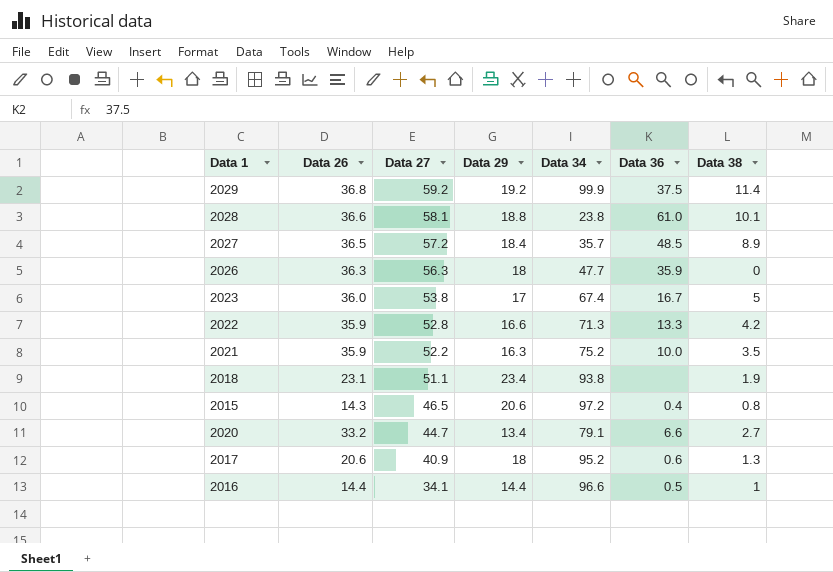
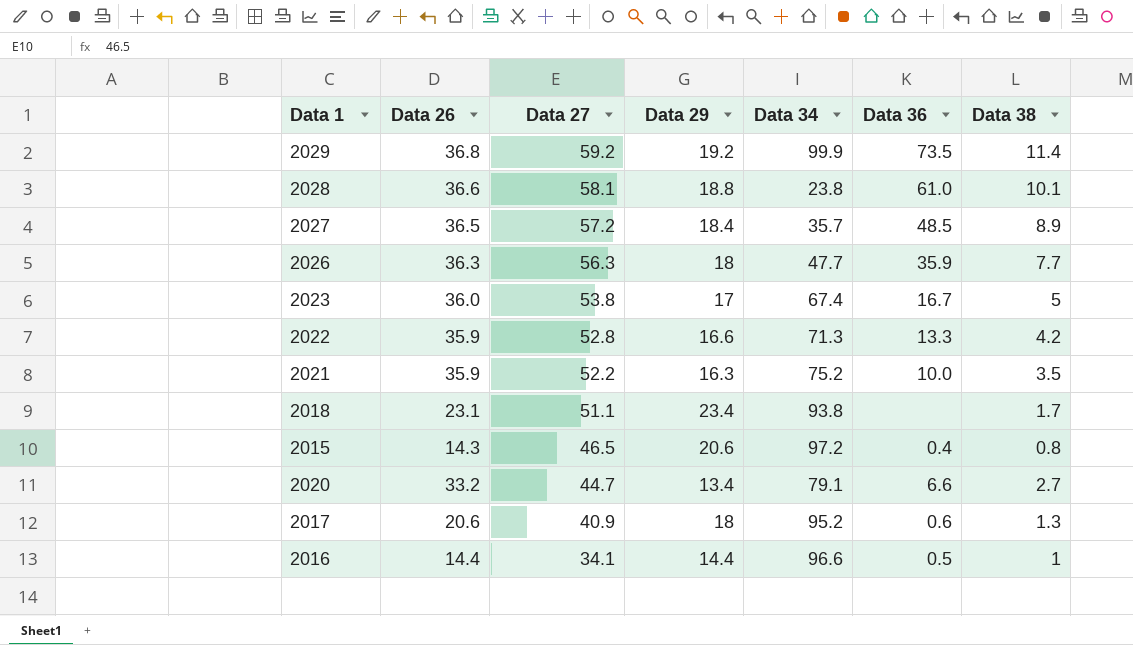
2029 | Data 36: 37.5 -> 73.5
2026 | Data 38: 0 -> 7.7
2018 | Data 38: 1.9 -> 1.7

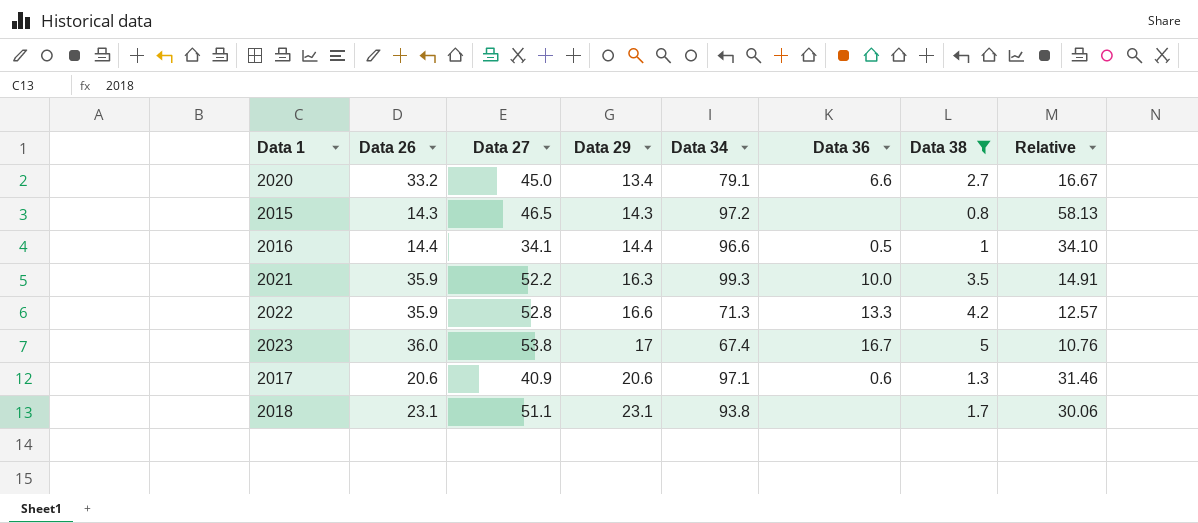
filter: none -> Data 38 <= 5
row order: Data 27 descending -> Data 29 ascending
column Relative | formula: none -> [Data 27] / [Data 38]
2020 | Data 27: 44.7 -> 45.0
2015 | Data 29: 20.6 -> 14.3
2015 | Data 36: 0.4 -> none
2021 | Data 34: 75.2 -> 99.3
2017 | Data 29: 18 -> 20.6
2017 | Data 34: 95.2 -> 97.1
2018 | Data 29: 23.4 -> 23.1

